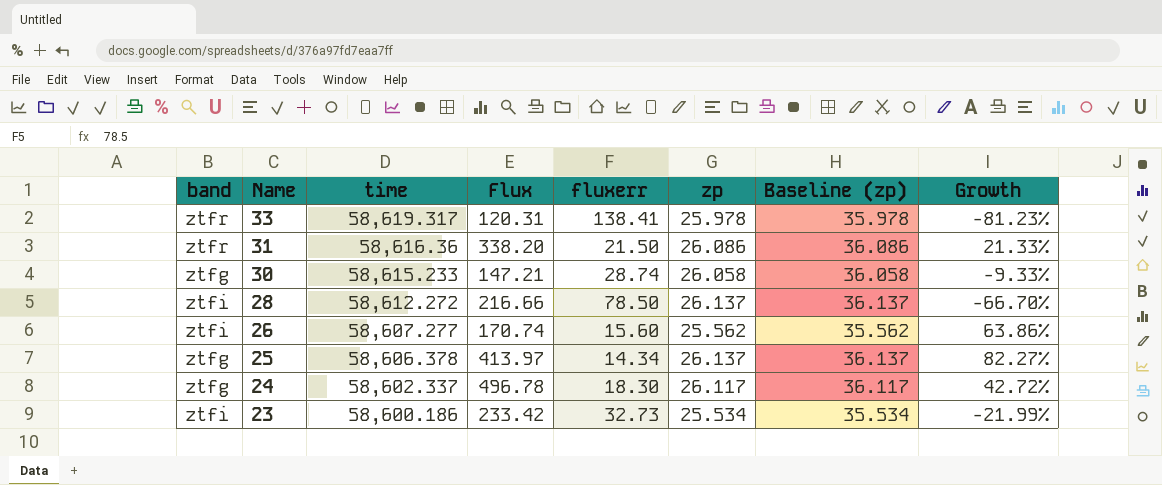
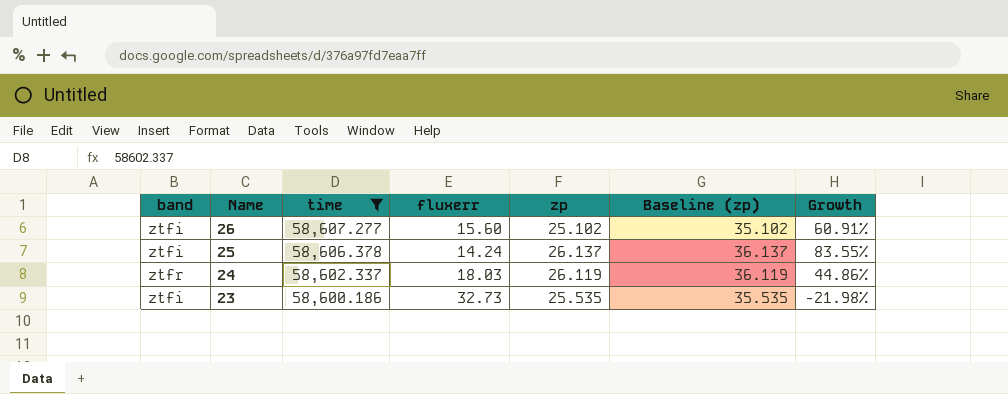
filter: none -> time <= 58,607.277
column Flux | position: 4 -> none
26 | zp: 25.562 -> 25.102
26 | Baseline (zp): 35.562 -> 35.102
26 | Growth: 63.86% -> 60.91%
25 | band: ztfg -> ztfi
25 | fluxerr: 14.34 -> 14.24
25 | Growth: 82.27% -> 83.55%
24 | band: ztfg -> ztfr
24 | fluxerr: 18.30 -> 18.03
24 | zp: 26.117 -> 26.119
24 | Baseline (zp): 36.117 -> 36.119
24 | Growth: 42.72% -> 44.86%
23 | zp: 25.534 -> 25.535
23 | Baseline (zp): 35.534 -> 35.535
23 | Growth: -21.99% -> -21.98%

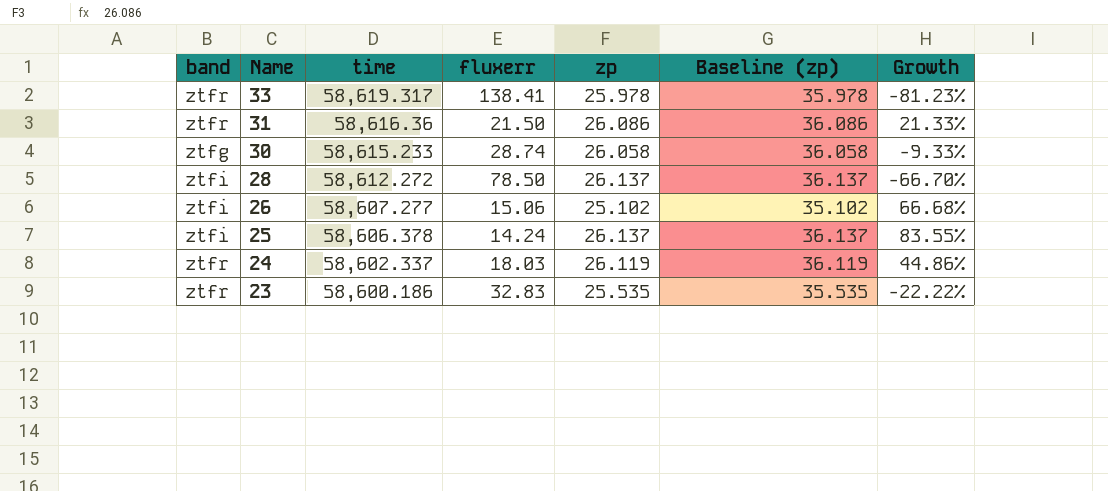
filter: time <= 58,607.277 -> none
26 | fluxerr: 15.60 -> 15.06
26 | Growth: 60.91% -> 66.68%
23 | band: ztfi -> ztfr
23 | fluxerr: 32.73 -> 32.83
23 | Growth: -21.98% -> -22.22%

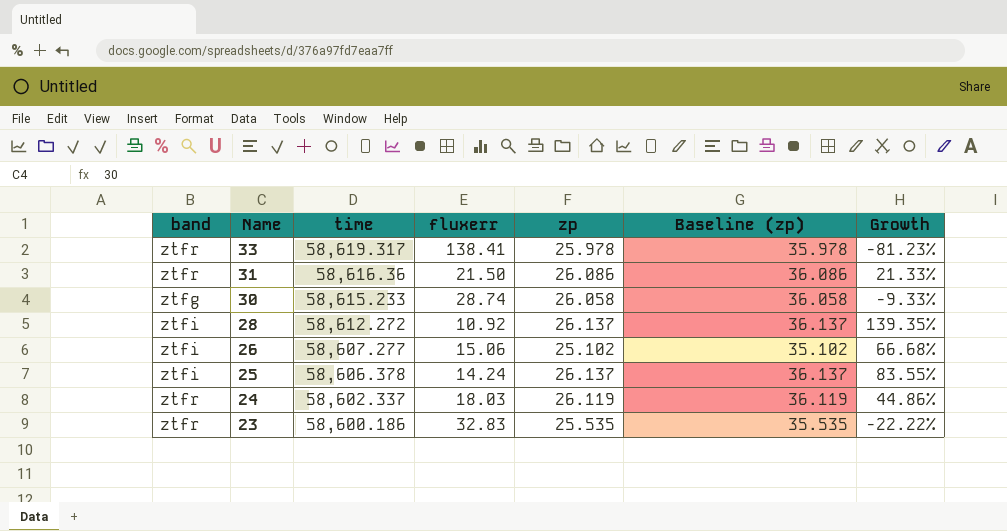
28 | fluxerr: 78.50 -> 10.92
28 | Growth: -66.70% -> 139.35%

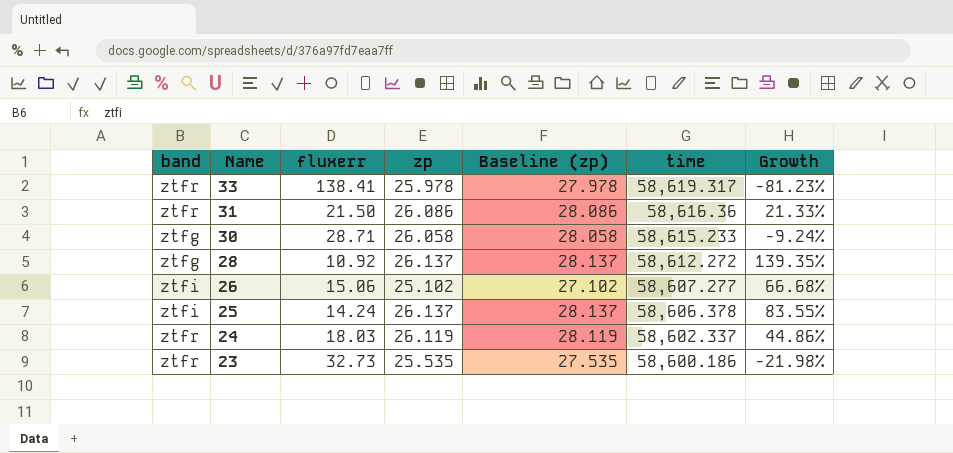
column Baseline (zp) | formula: [zp] + 10 -> [zp] + 2
column time | position: 3 -> 6
30 | fluxerr: 28.74 -> 28.71
30 | Growth: -9.33% -> -9.24%
28 | band: ztfi -> ztfg
23 | fluxerr: 32.83 -> 32.73
23 | Growth: -22.22% -> -21.98%

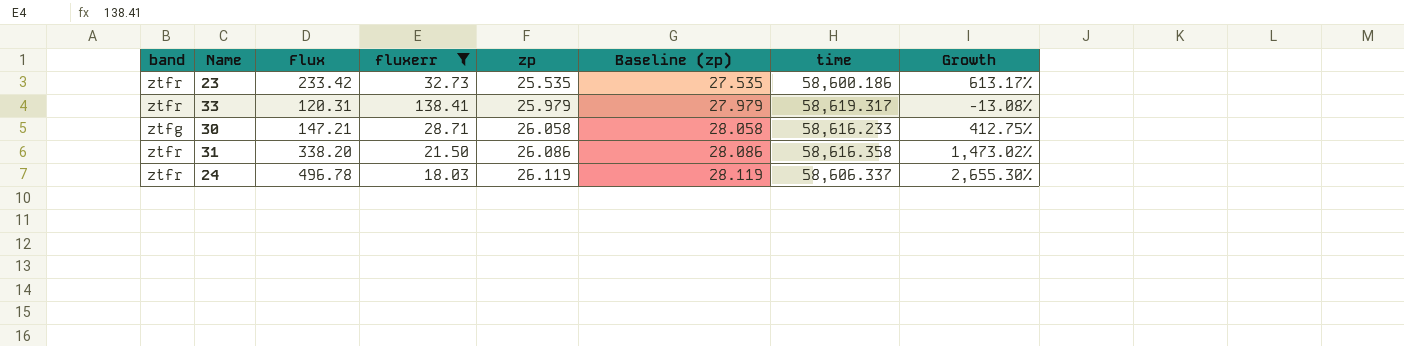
filter: none -> fluxerr >= 18.03
row order: Name descending -> zp ascending
column Flux | position: none -> 3
column Growth | formula: ([zp] - [fluxerr]) / [fluxerr] -> ([Flux] - [fluxerr]) / [fluxerr]
33 | zp: 25.978 -> 25.979
33 | Baseline (zp): 27.978 -> 27.979
30 | time: 58,615.233 -> 58,616.233
31 | time: 58,616.36 -> 58,616.358
24 | time: 58,602.337 -> 58,606.337

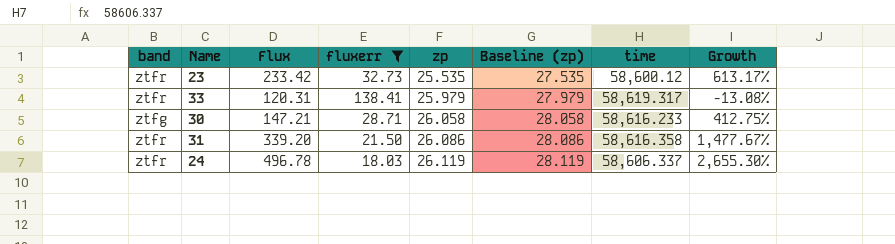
23 | time: 58,600.186 -> 58,600.12
31 | Flux: 338.20 -> 339.20
31 | Growth: 1,473.02% -> 1,477.67%

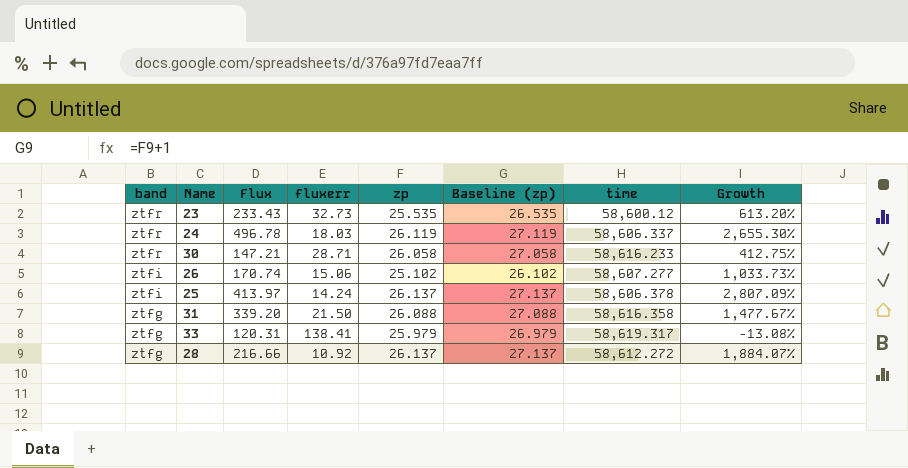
filter: fluxerr >= 18.03 -> none
row order: zp ascending -> band descending
column Baseline (zp) | formula: [zp] + 2 -> [zp] + 1
23 | Flux: 233.42 -> 233.43
23 | Growth: 613.17% -> 613.20%
30 | band: ztfg -> ztfr
31 | band: ztfr -> ztfg
31 | zp: 26.086 -> 26.088
33 | band: ztfr -> ztfg

